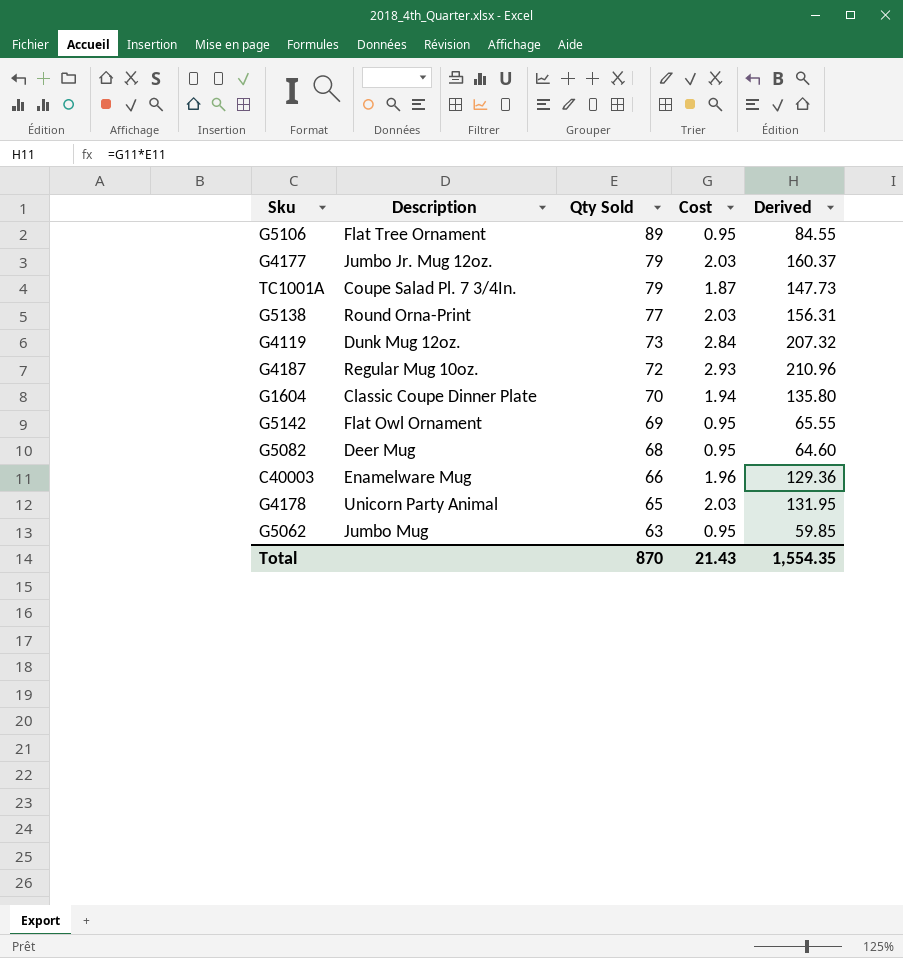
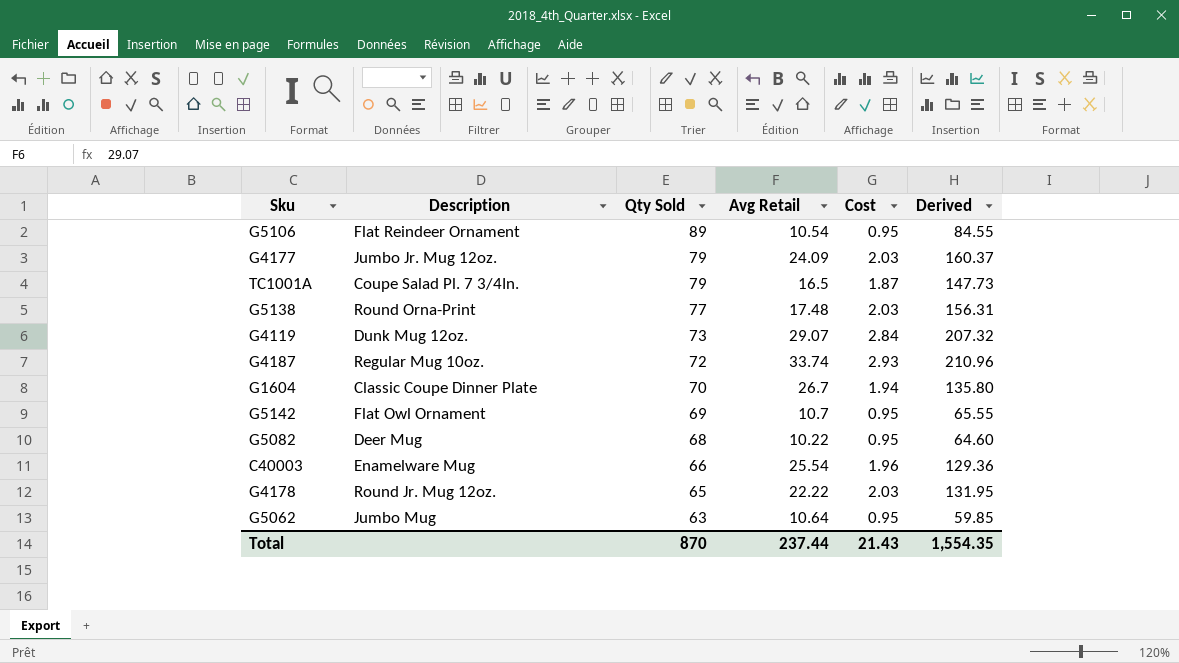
column Avg Retail | position: none -> 4
G5106 | Description: Flat Tree Ornament -> Flat Reindeer Ornament
G4178 | Description: Unicorn Party Animal -> Round Jr. Mug 12oz.

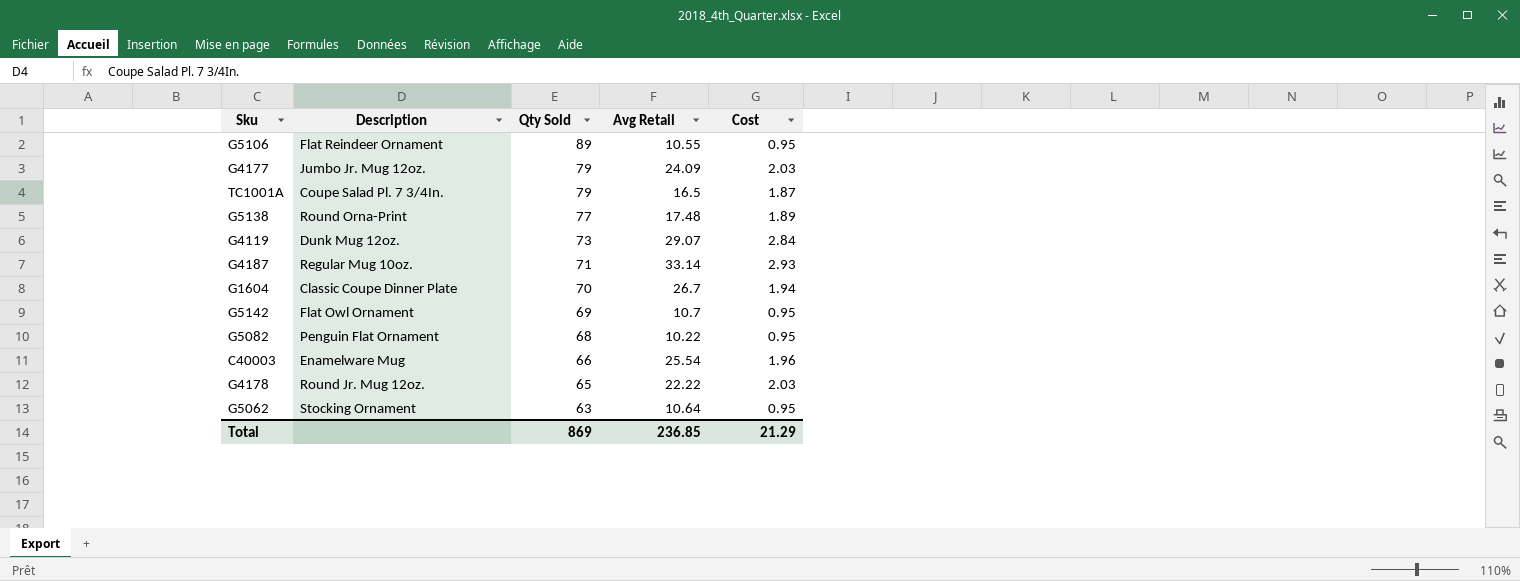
column Derived | formula: [Qty Sold] * [Cost] -> none
G5106 | Avg Retail: 10.54 -> 10.55
G5138 | Cost: 2.03 -> 1.89
G4187 | Qty Sold: 72 -> 71
G4187 | Avg Retail: 33.74 -> 33.14
G5082 | Description: Deer Mug -> Penguin Flat Ornament
G5062 | Description: Jumbo Mug -> Stocking Ornament
Total | Qty Sold: 870 -> 869
Total | Avg Retail: 237.44 -> 236.85
Total | Cost: 21.43 -> 21.29

